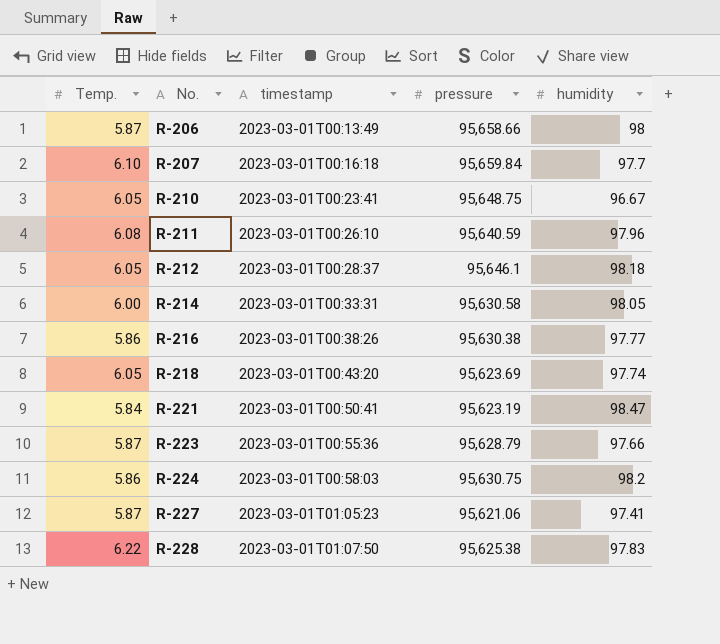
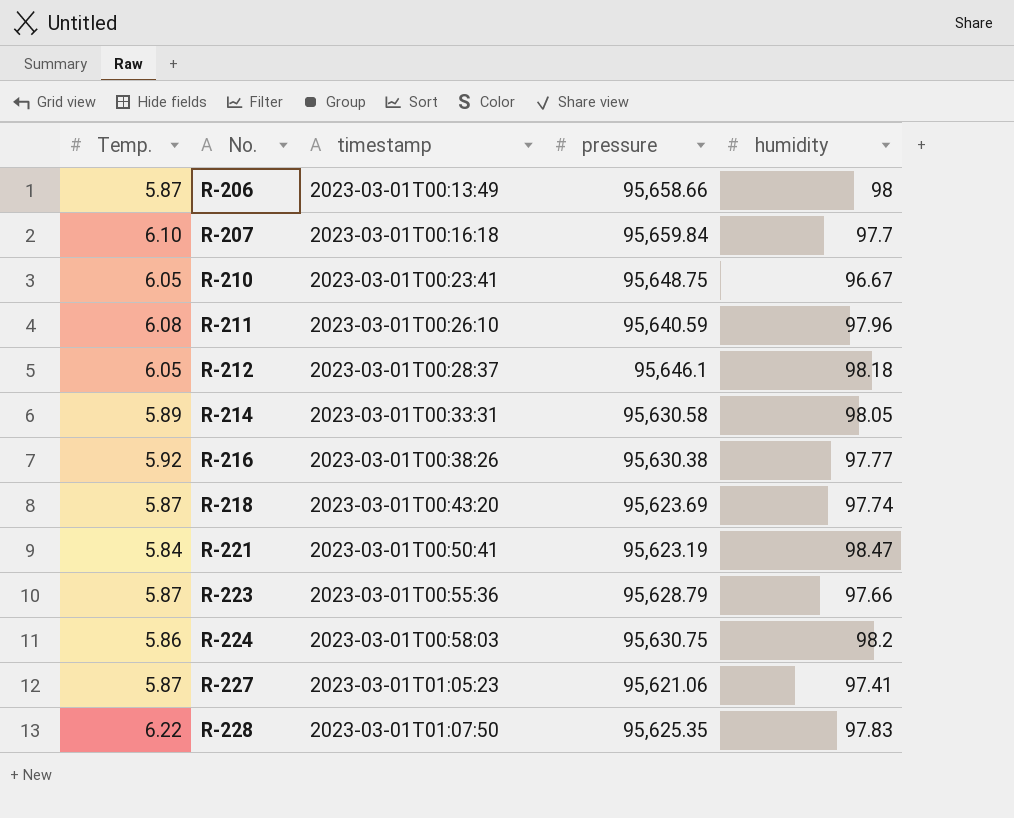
R-214 | Temp.: 6.00 -> 5.89
R-216 | Temp.: 5.86 -> 5.92
R-218 | Temp.: 6.05 -> 5.87
R-228 | pressure: 95,625.38 -> 95,625.35

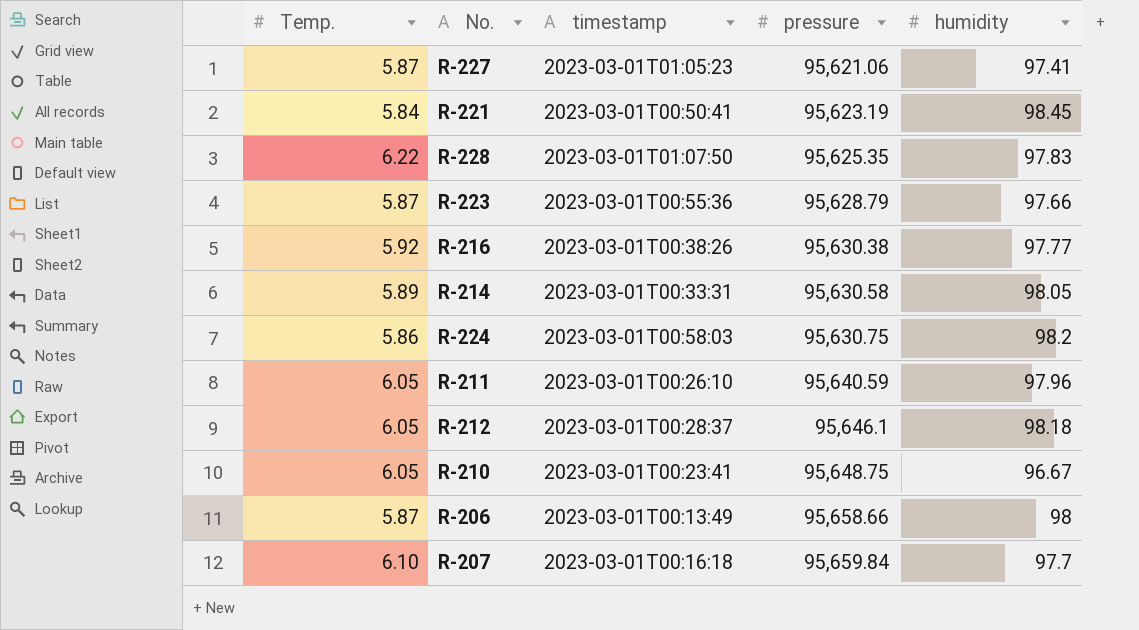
row order: No. ascending -> pressure ascending
row R-218: 5.87 | 2023-03-01T00:43:20 | 95,623.69 | 97.74 -> none
R-221 | humidity: 98.47 -> 98.45
R-211 | Temp.: 6.08 -> 6.05

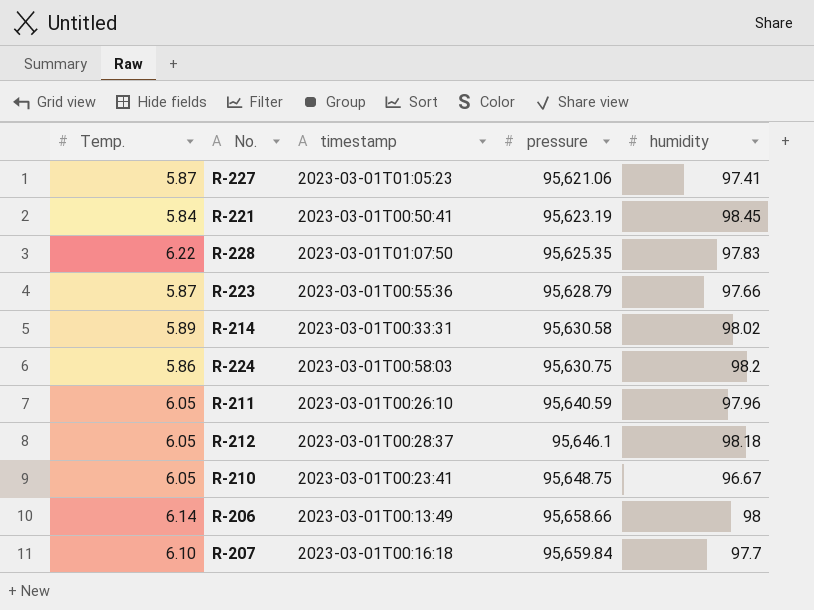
row R-216: 5.92 | 2023-03-01T00:38:26 | 95,630.38 | 97.77 -> none
R-214 | humidity: 98.05 -> 98.02
R-206 | Temp.: 5.87 -> 6.14

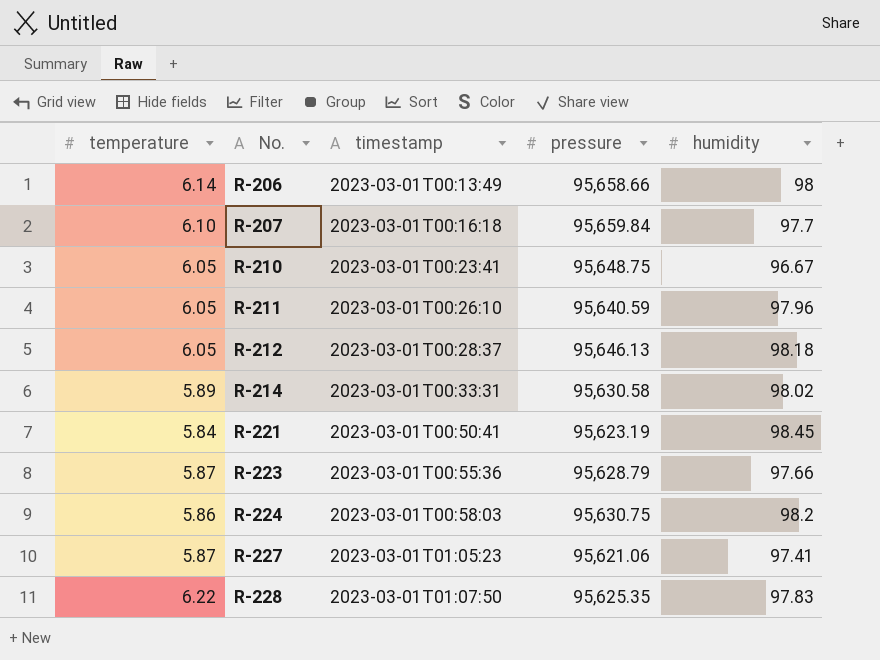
row order: pressure ascending -> No. ascending
column name: Temp. -> temperature
R-212 | pressure: 95,646.1 -> 95,646.13

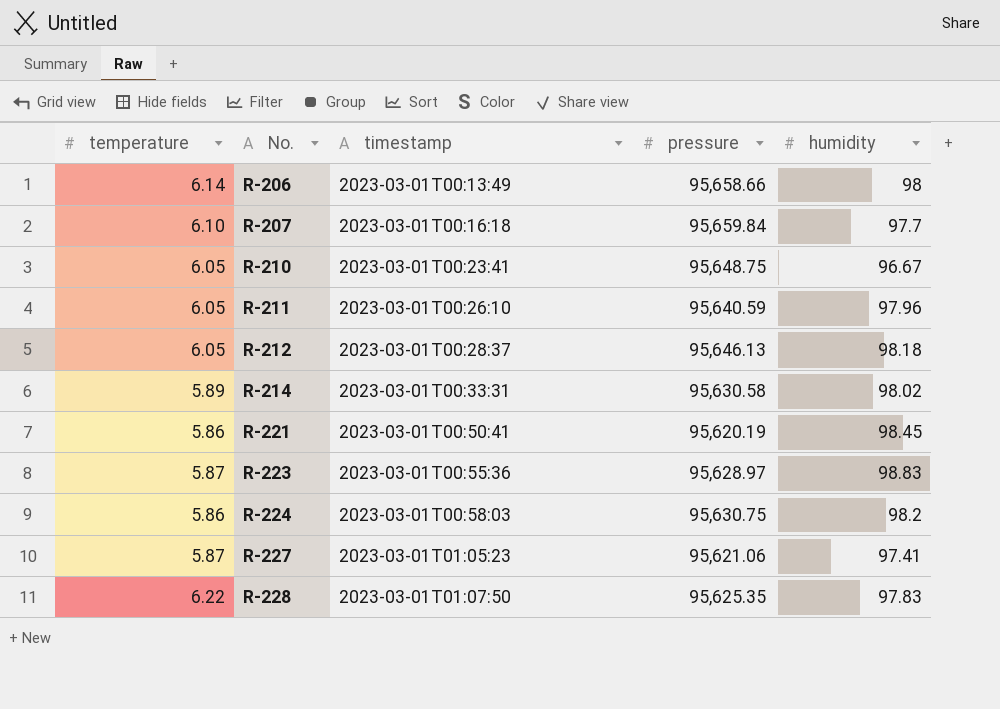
R-221 | temperature: 5.84 -> 5.86
R-221 | pressure: 95,623.19 -> 95,620.19
R-223 | pressure: 95,628.79 -> 95,628.97
R-223 | humidity: 97.66 -> 98.83

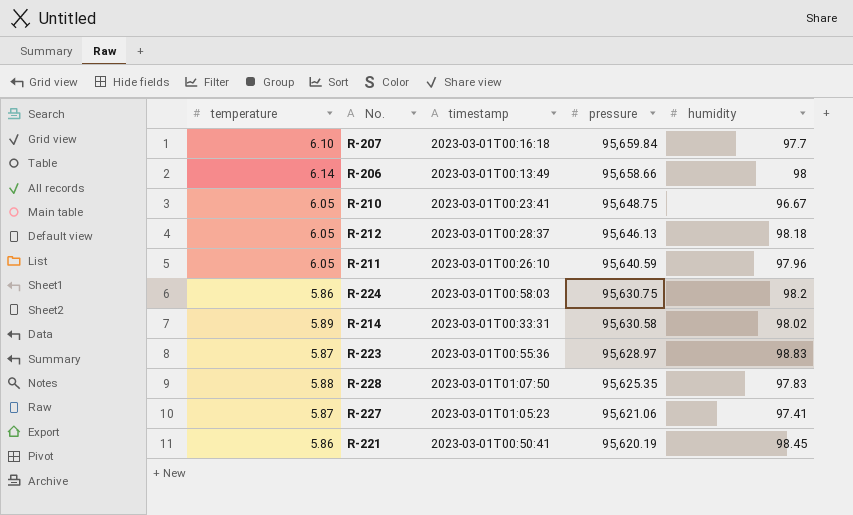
row order: No. ascending -> pressure descending
R-228 | temperature: 6.22 -> 5.88

